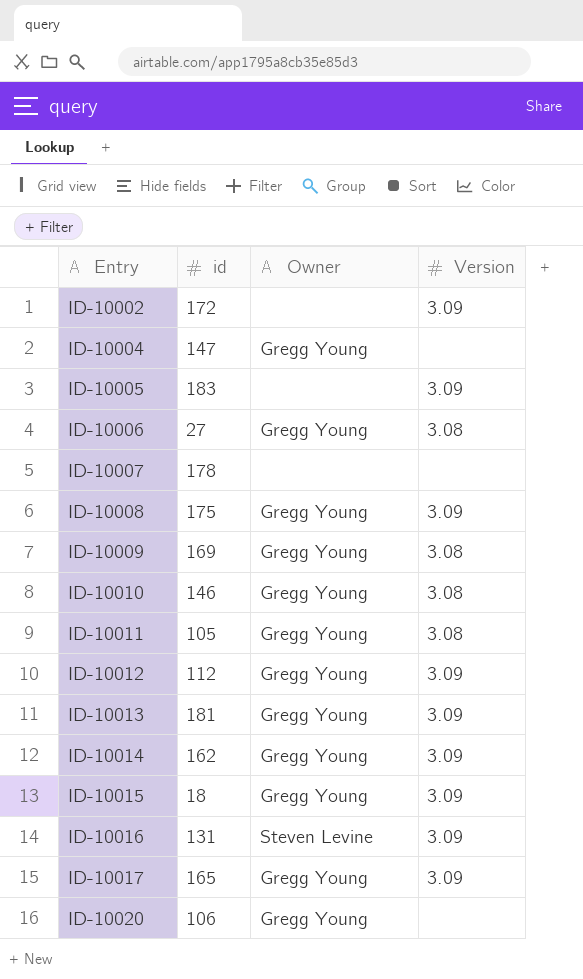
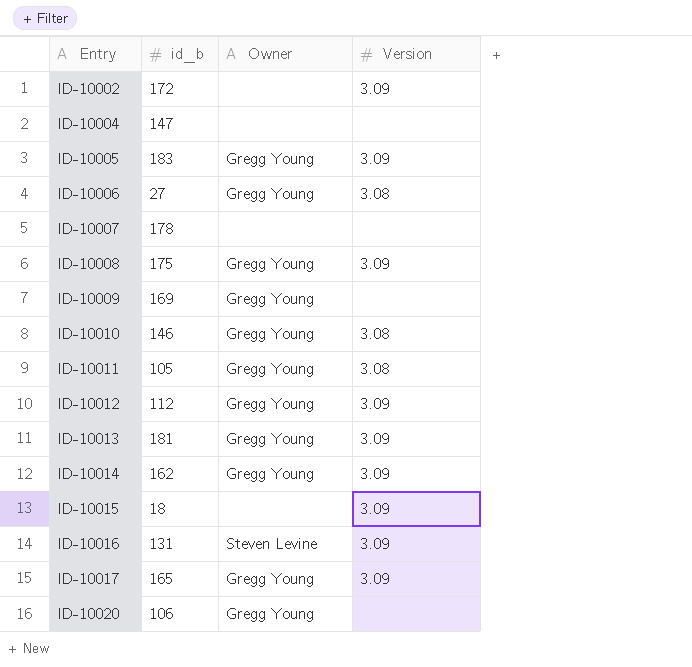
column name: id -> id_b
ID-10004 | Owner: Gregg Young -> none
ID-10005 | Owner: none -> Gregg Young
ID-10009 | Version: 3.08 -> none
ID-10015 | Owner: Gregg Young -> none

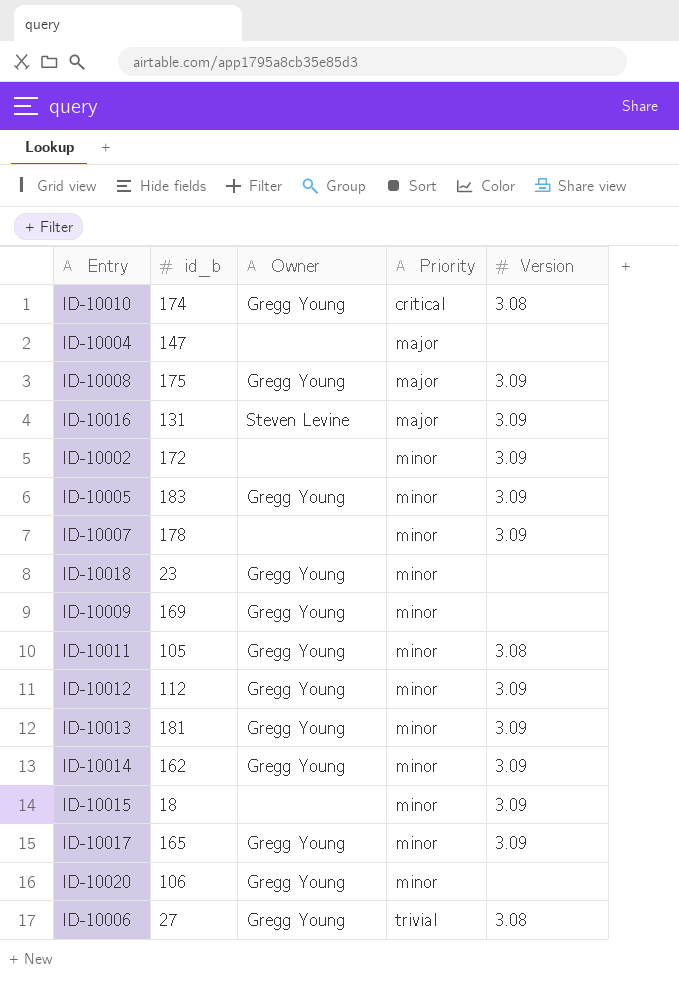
row order: Entry ascending -> Priority ascending
column Priority | position: none -> 4
ID-10010 | id_b: 146 -> 174
ID-10007 | Version: none -> 3.09
row ID-10018: none -> 23 | Gregg Young | minor | none

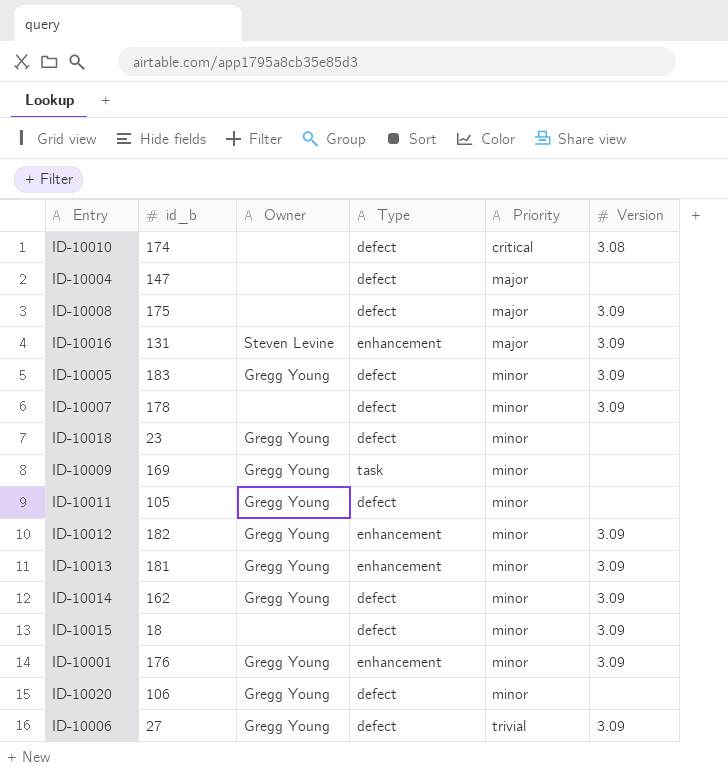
column Type | position: none -> 4
row ID-10002: 172 | none | minor | 3.09 -> none
row ID-10017: 165 | Gregg Young | minor | 3.09 -> none
ID-10010 | Owner: Gregg Young -> none
ID-10008 | Owner: Gregg Young -> none
ID-10011 | Version: 3.08 -> none
ID-10012 | id_b: 112 -> 182
row ID-10001: none -> 176 | Gregg Young | enhancement | minor | 3.09
ID-10006 | Version: 3.08 -> 3.09

